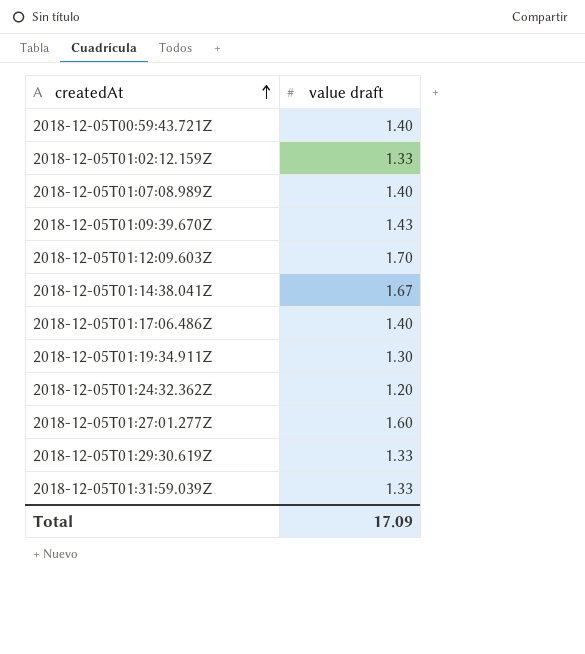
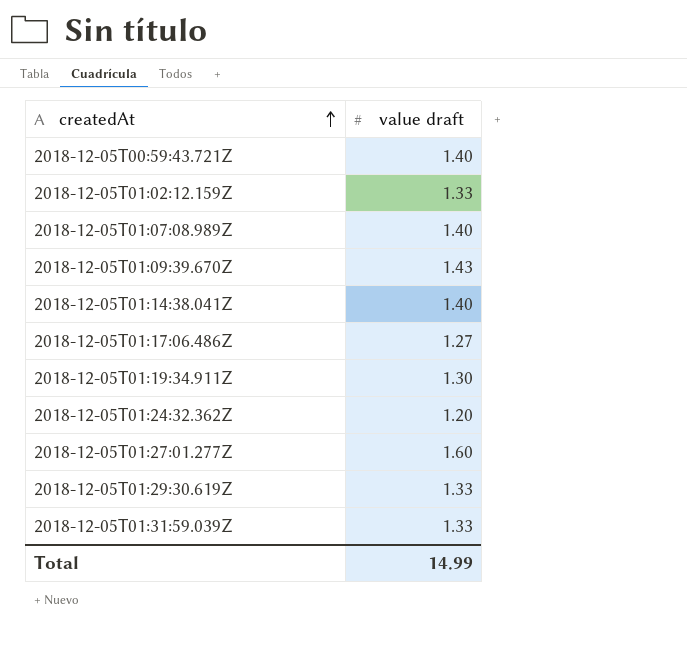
row 2018-12-05T01:12:09.603Z: 1.70 -> none
2018-12-05T01:14:38.041Z | value draft: 1.67 -> 1.40
2018-12-05T01:17:06.486Z | value draft: 1.40 -> 1.27
Total | value draft: 17.09 -> 14.99

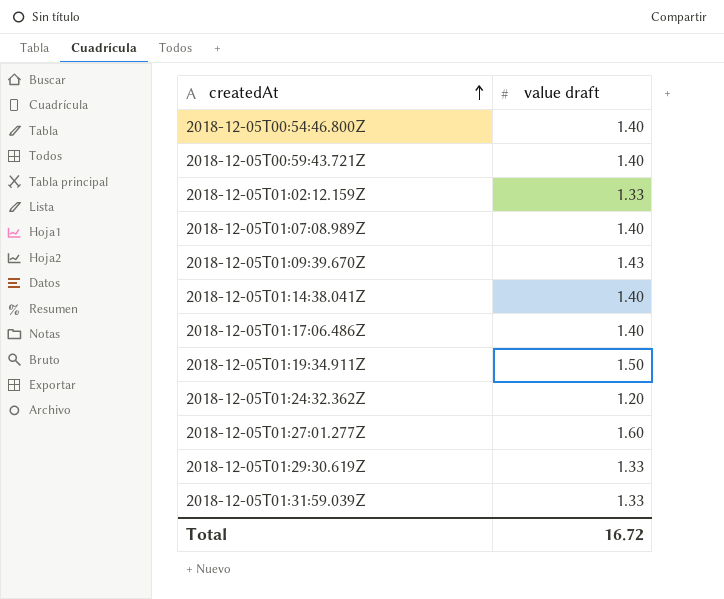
row 2018-12-05T00:54:46.800Z: none -> 1.40
2018-12-05T01:17:06.486Z | value draft: 1.27 -> 1.40
2018-12-05T01:19:34.911Z | value draft: 1.30 -> 1.50
Total | value draft: 14.99 -> 16.72

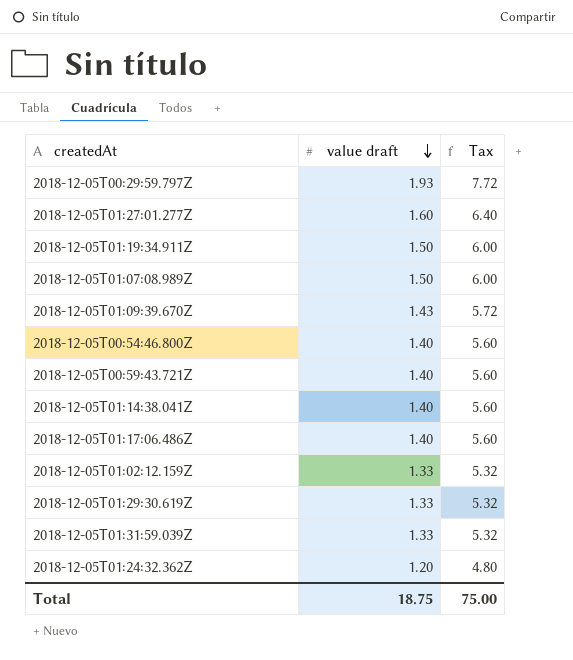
row order: createdAt ascending -> value draft descending
column Tax | formula: none -> [value draft] * 4
row 2018-12-05T00:29:59.797Z: none -> 1.93 | 7.72
2018-12-05T01:07:08.989Z | value draft: 1.40 -> 1.50
Total | value draft: 16.72 -> 18.75

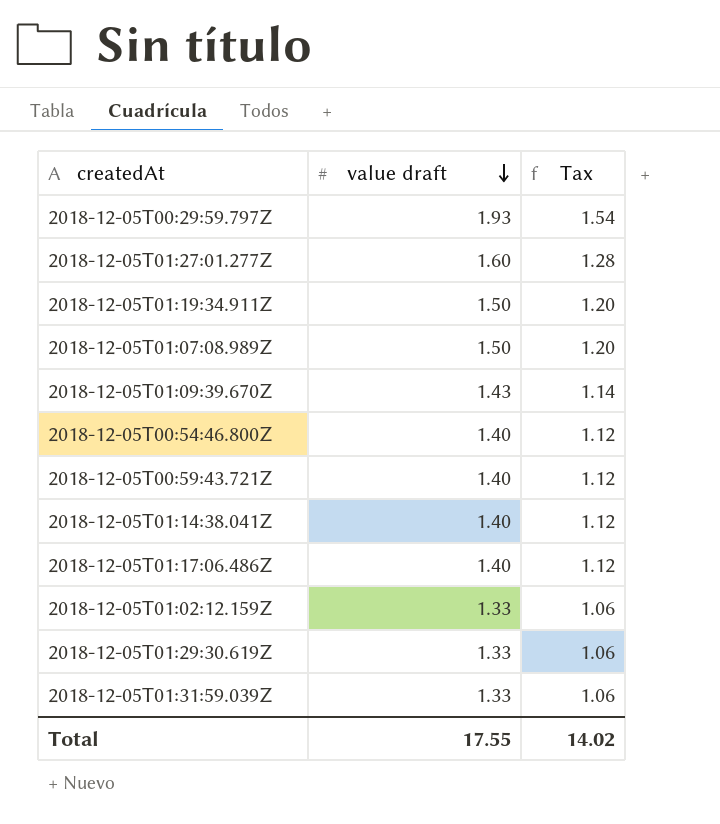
column Tax | formula: [value draft] * 4 -> [value draft] * 0.8
row 2018-12-05T01:24:32.362Z: 1.20 | 4.80 -> none
Total | value draft: 18.75 -> 17.55
Total | Tax: 75.00 -> 14.02

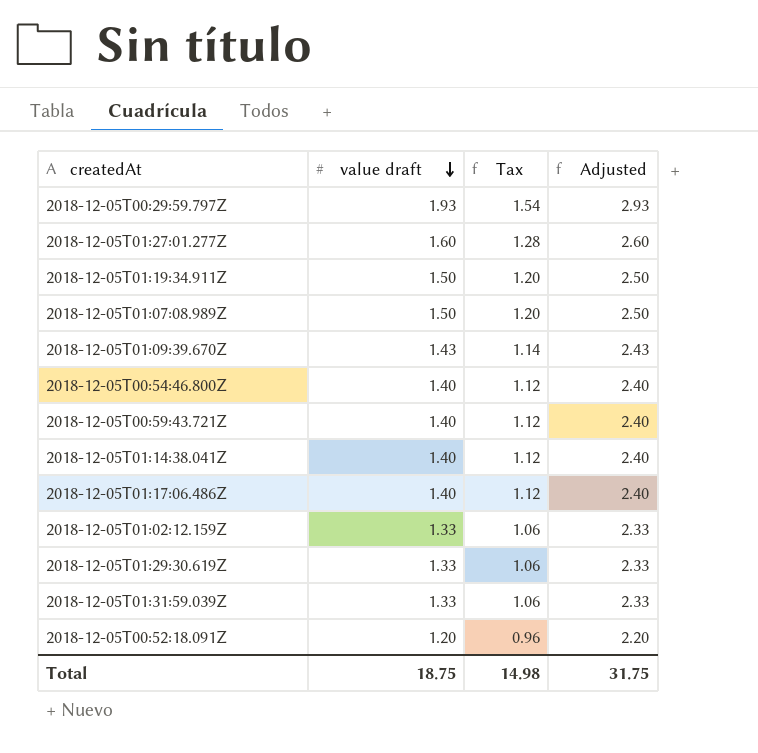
column Adjusted | formula: none -> [value draft] + 1
row 2018-12-05T00:52:18.091Z: none -> 1.20 | 0.96 | 2.20
Total | value draft: 17.55 -> 18.75
Total | Tax: 14.02 -> 14.98

